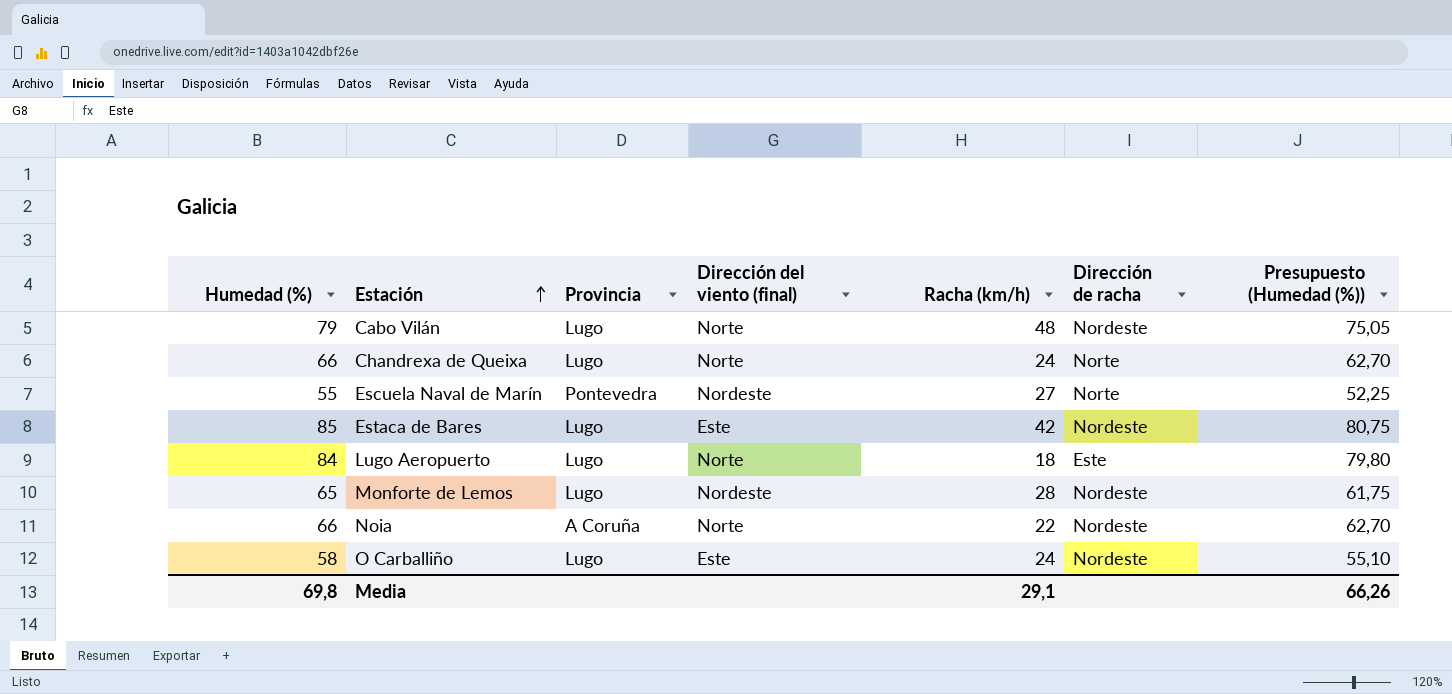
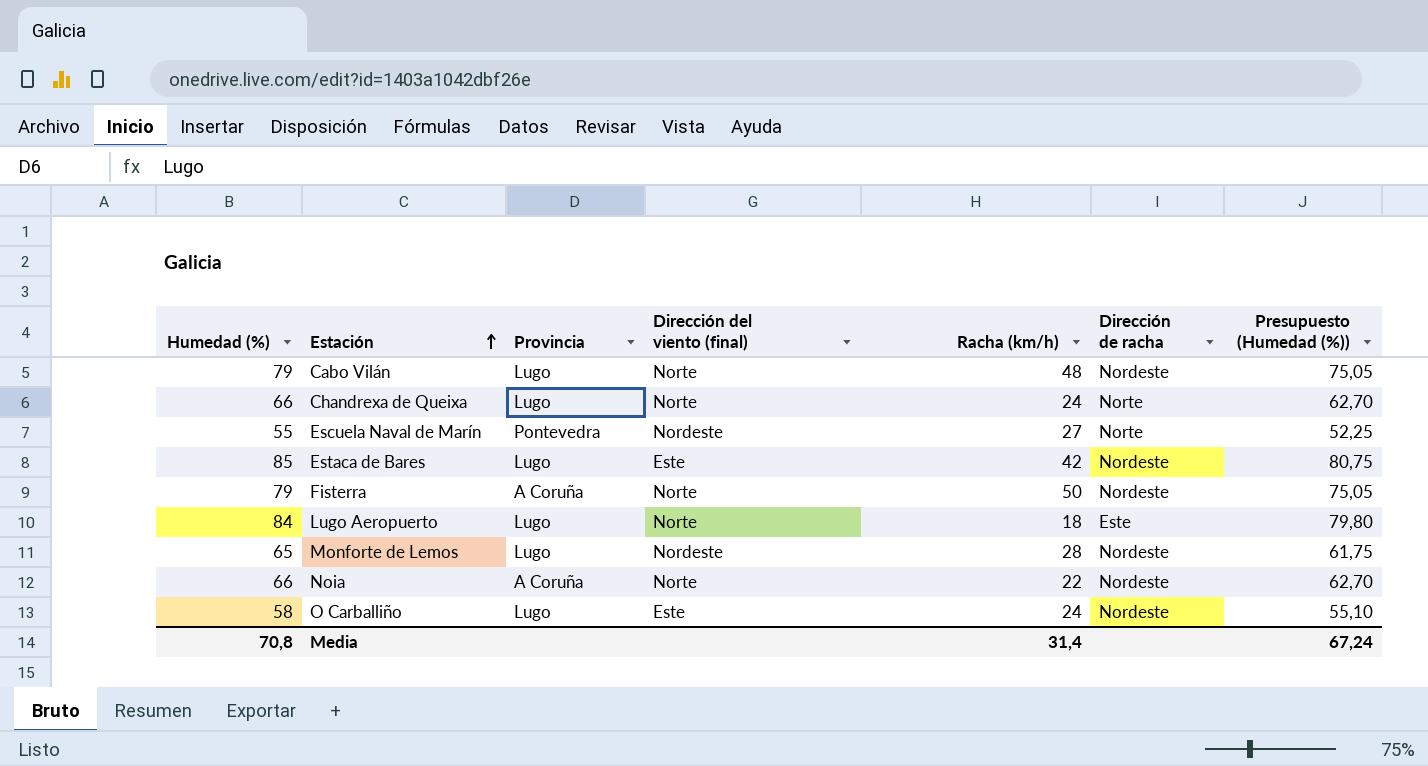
row Fisterra: none -> 79 | A Coruña | Norte | 50 | Nordeste | 75,05
Media | Humedad (%): 69,8 -> 70,8
Media | Racha (km/h): 29,1 -> 31,4
Media | Presupuesto (Humedad (%)): 66,26 -> 67,24

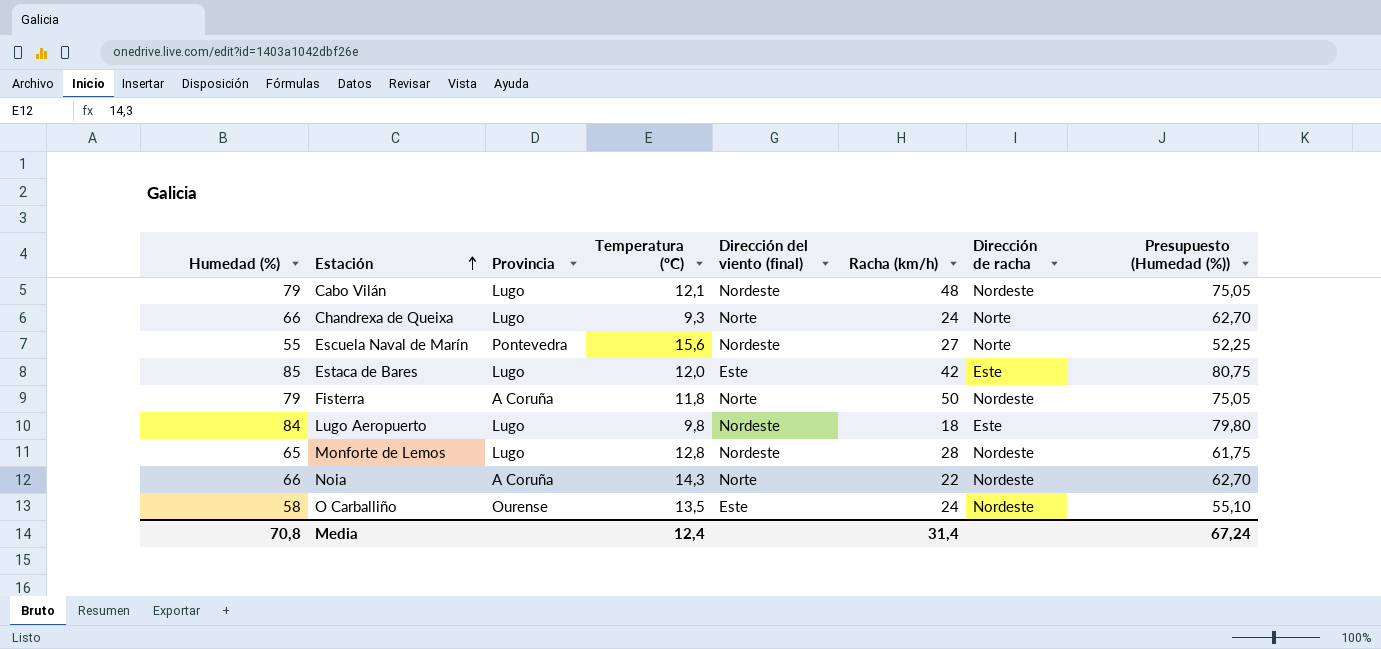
column Temperatura (ºC) | position: none -> 4
Cabo Vilán | Dirección del viento (final): Norte -> Nordeste
Estaca de Bares | Dirección de racha: Nordeste -> Este
Lugo Aeropuerto | Dirección del viento (final): Norte -> Nordeste
O Carballiño | Provincia: Lugo -> Ourense

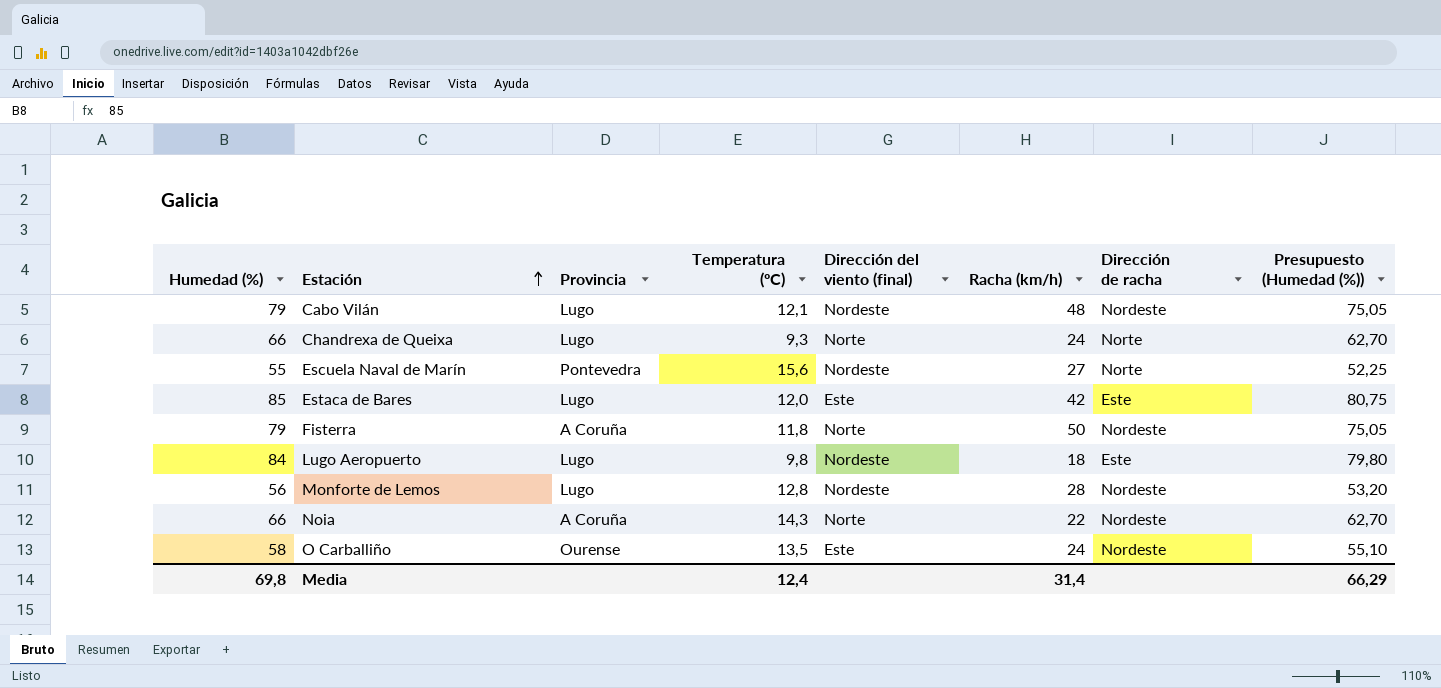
Monforte de Lemos | Humedad (%): 65 -> 56
Monforte de Lemos | Presupuesto (Humedad (%)): 61,75 -> 53,20
Media | Humedad (%): 70,8 -> 69,8
Media | Presupuesto (Humedad (%)): 67,24 -> 66,29

